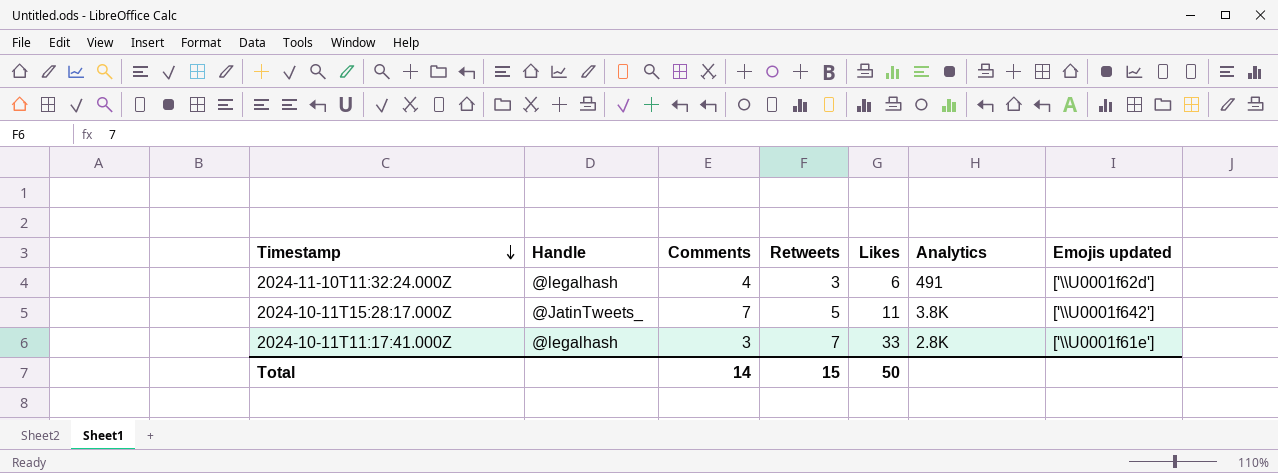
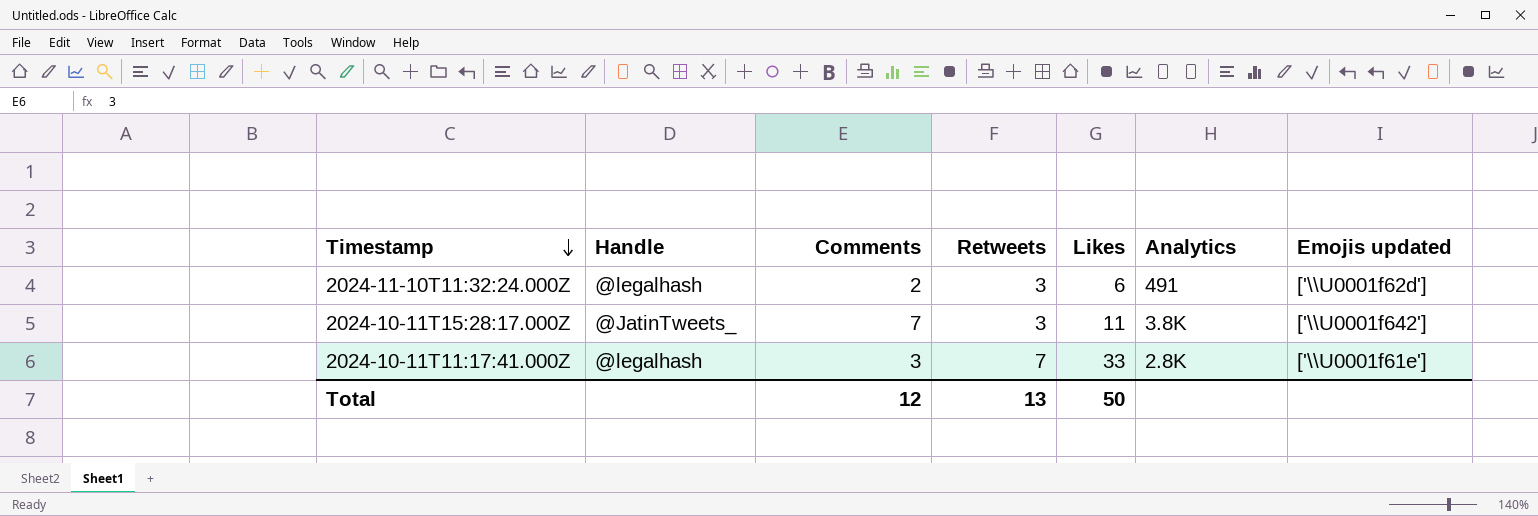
2024-11-10T11:32:24.000Z | Comments: 4 -> 2
2024-10-11T15:28:17.000Z | Retweets: 5 -> 3
Total | Comments: 14 -> 12
Total | Retweets: 15 -> 13

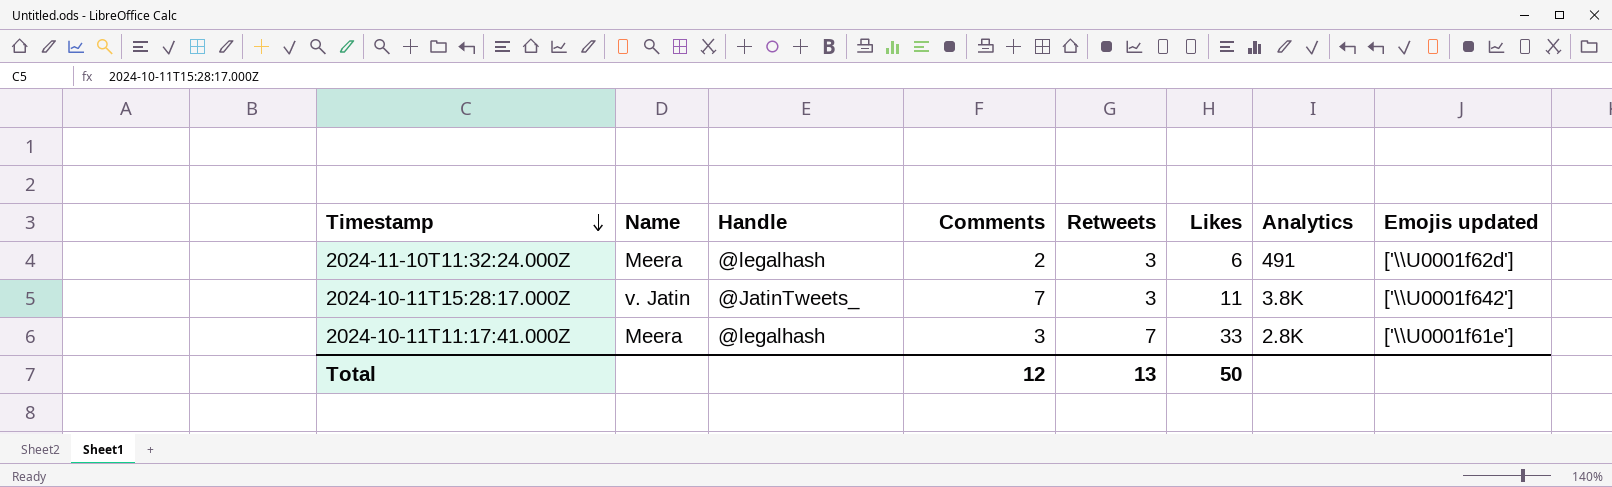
column Name | position: none -> 2

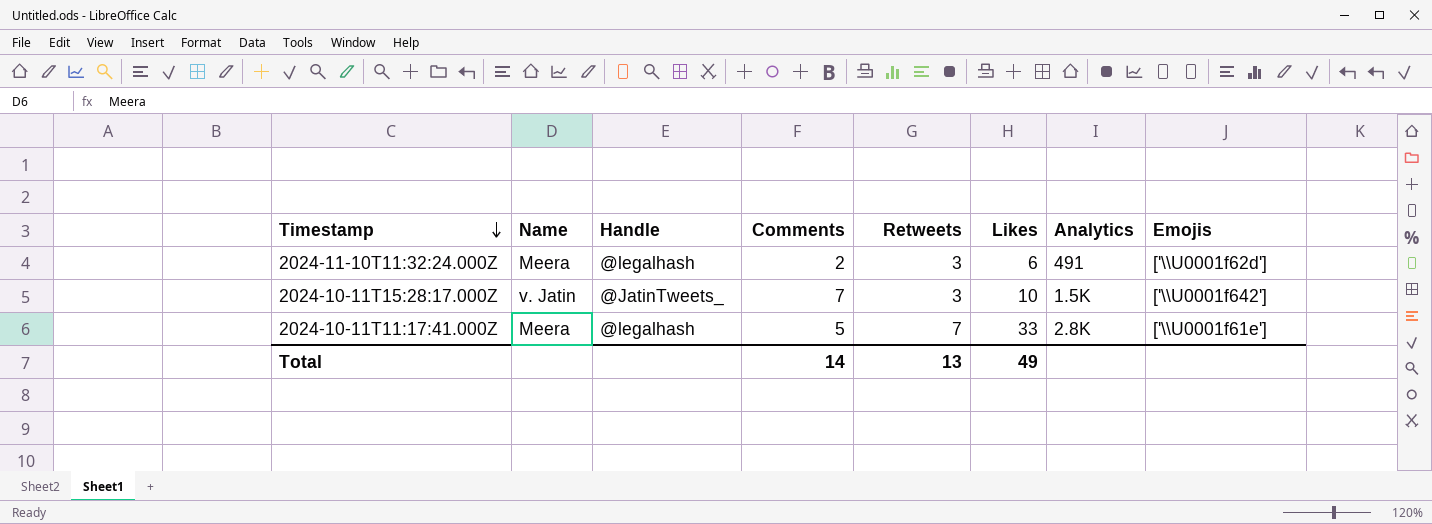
column name: Emojis updated -> Emojis
2024-10-11T15:28:17.000Z | Likes: 11 -> 10
2024-10-11T15:28:17.000Z | Analytics: 3.8K -> 1.5K
2024-10-11T11:17:41.000Z | Comments: 3 -> 5
Total | Comments: 12 -> 14
Total | Likes: 50 -> 49

